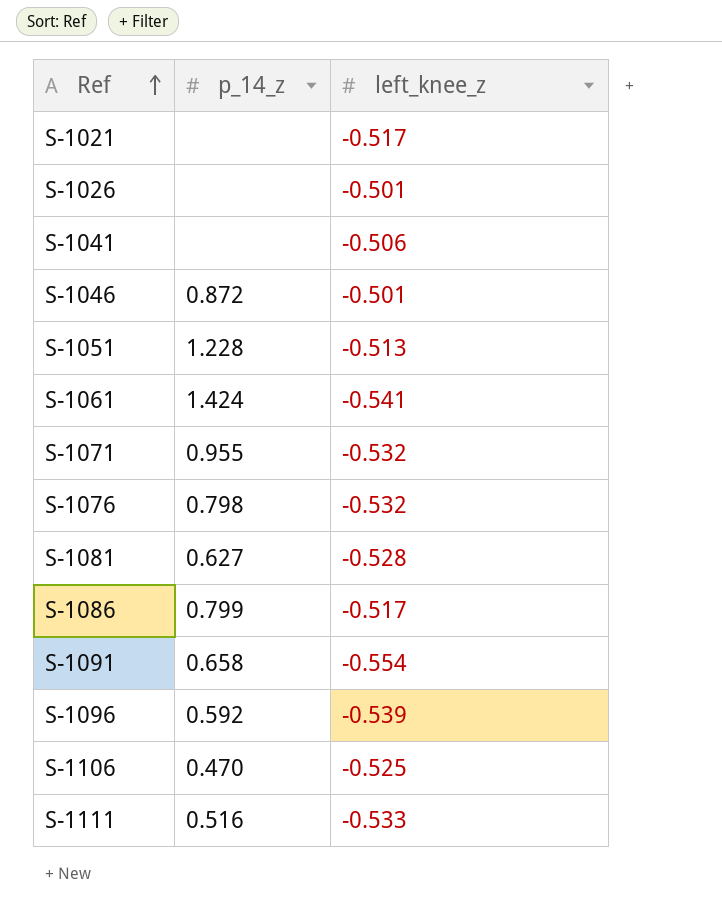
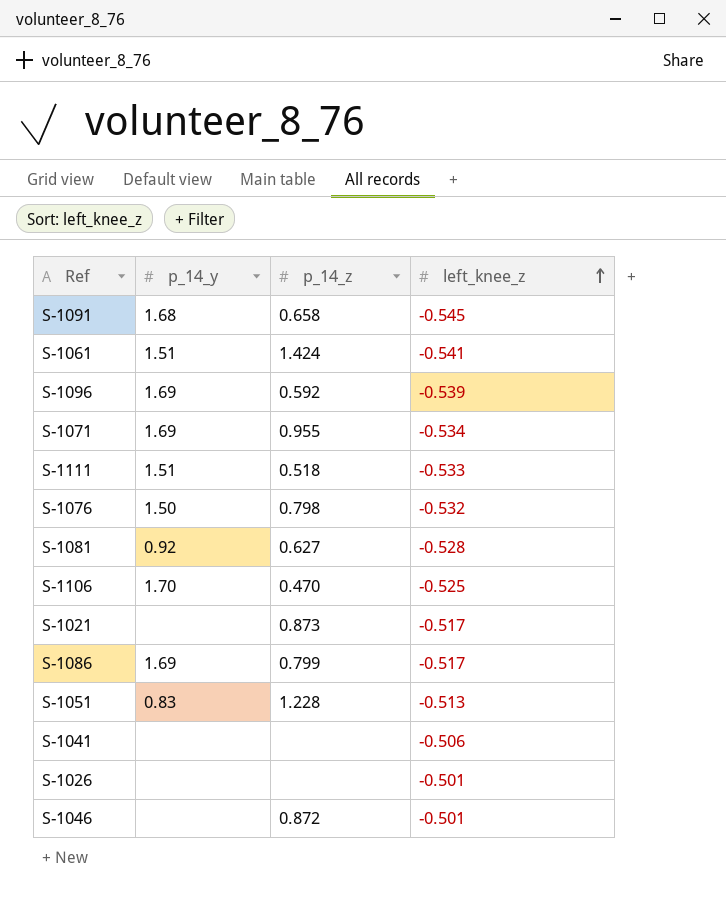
row order: Ref ascending -> left_knee_z ascending
column p_14_y | position: none -> 2
S-1091 | left_knee_z: -0.554 -> -0.545
S-1071 | left_knee_z: -0.532 -> -0.534
S-1111 | p_14_z: 0.516 -> 0.518
S-1021 | p_14_z: none -> 0.873

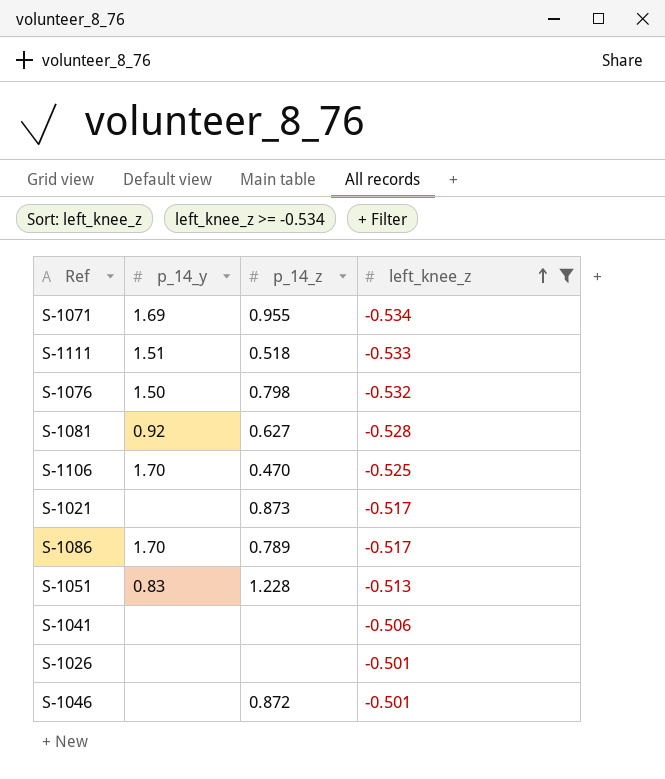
filter: none -> left_knee_z >= -0.534
S-1086 | p_14_y: 1.69 -> 1.70
S-1086 | p_14_z: 0.799 -> 0.789

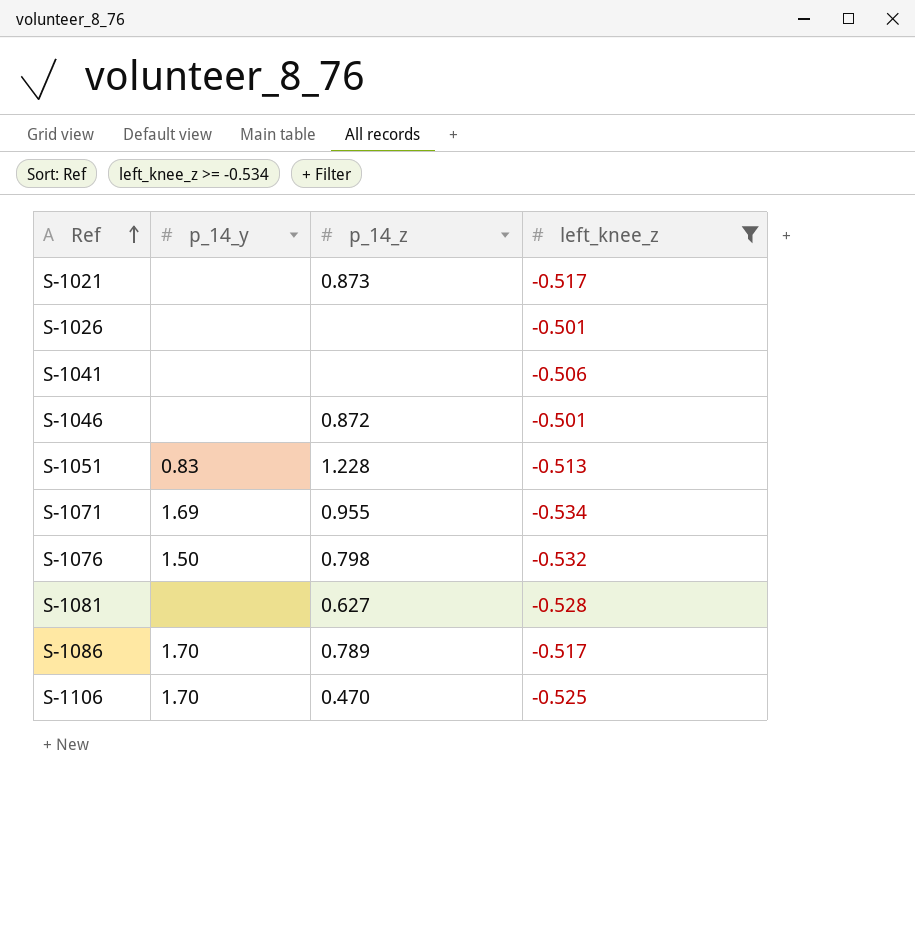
row order: left_knee_z ascending -> Ref ascending
row S-1111: 1.51 | 0.518 | -0.533 -> none
S-1081 | p_14_y: 0.92 -> none

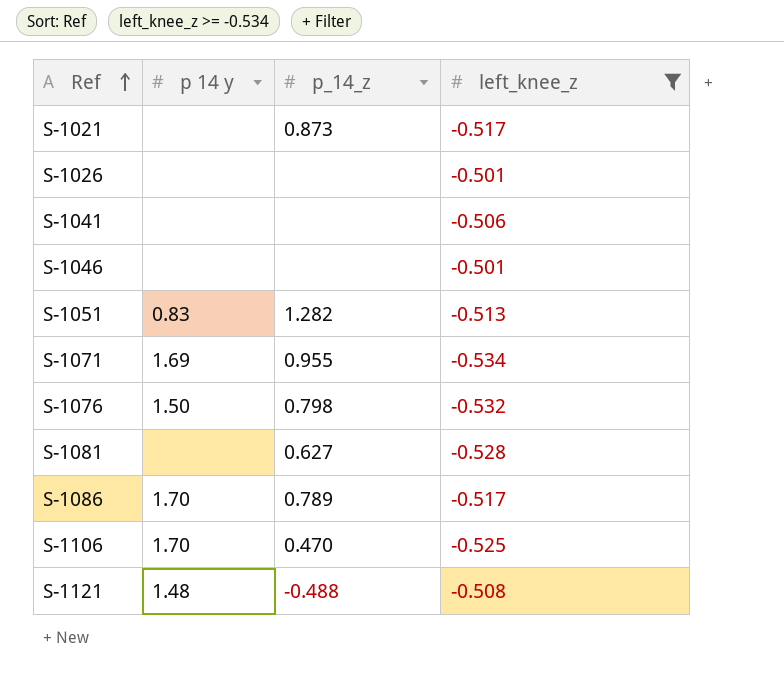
column name: p_14_y -> p 14 y
S-1046 | p_14_z: 0.872 -> none
S-1051 | p_14_z: 1.228 -> 1.282
row S-1121: none -> 1.48 | -0.488 | -0.508

